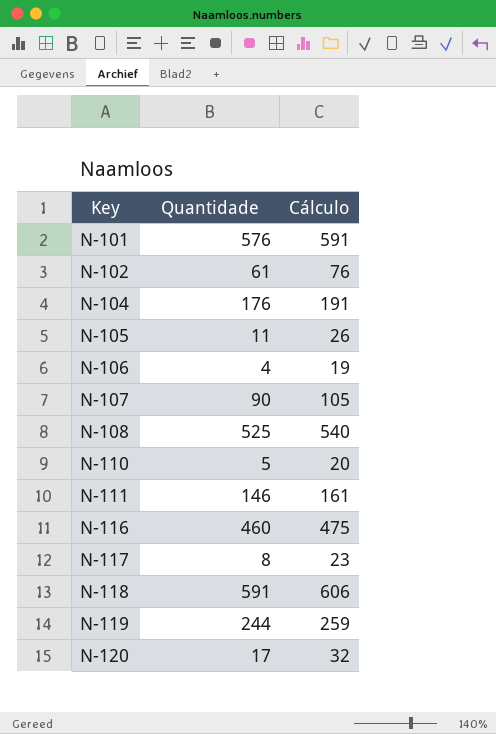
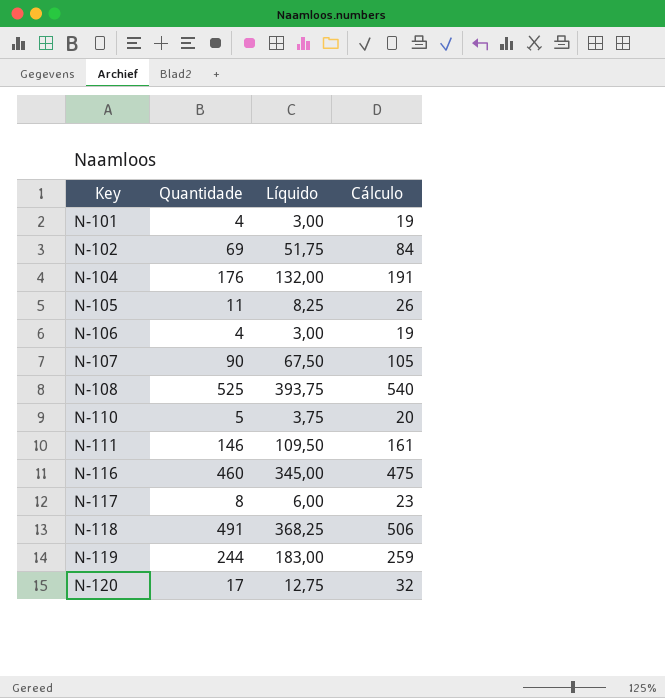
column Líquido | formula: none -> [Quantidade] * 0,75
N-101 | Quantidade: 576 -> 4
N-101 | Cálculo: 591 -> 19
N-102 | Quantidade: 61 -> 69
N-102 | Cálculo: 76 -> 84
N-118 | Quantidade: 591 -> 491
N-118 | Cálculo: 606 -> 506

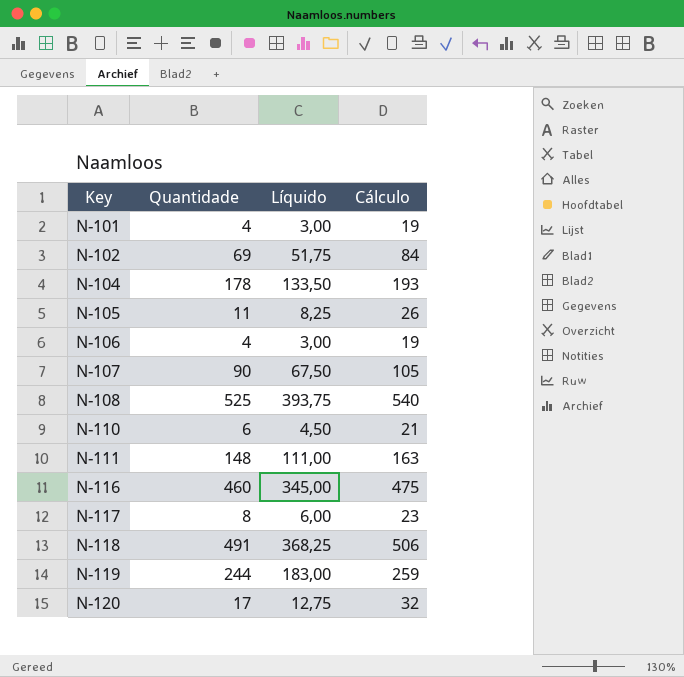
N-104 | Quantidade: 176 -> 178
N-104 | Líquido: 132,00 -> 133,50
N-104 | Cálculo: 191 -> 193
N-110 | Quantidade: 5 -> 6
N-110 | Líquido: 3,75 -> 4,50
N-110 | Cálculo: 20 -> 21
N-111 | Quantidade: 146 -> 148
N-111 | Líquido: 109,50 -> 111,00
N-111 | Cálculo: 161 -> 163

